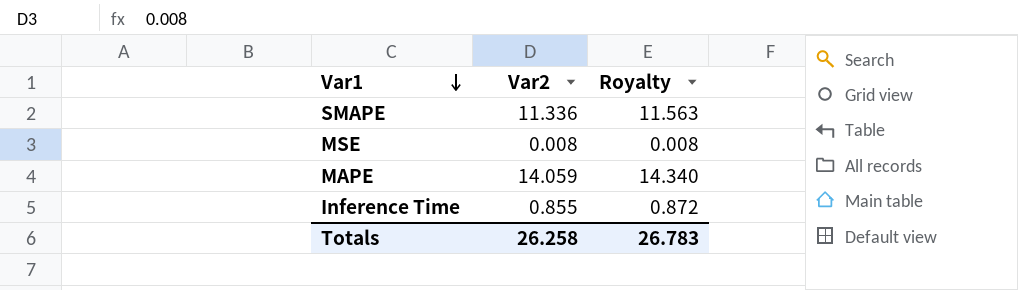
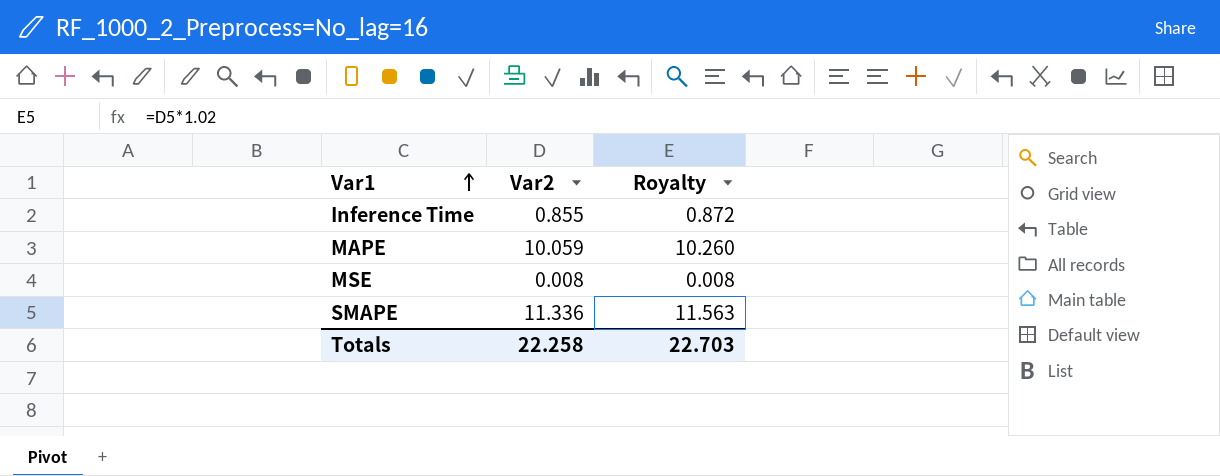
row order: Var1 descending -> Var1 ascending
MAPE | Var2: 14.059 -> 10.059
MAPE | Royalty: 14.340 -> 10.260
Totals | Var2: 26.258 -> 22.258
Totals | Royalty: 26.783 -> 22.703

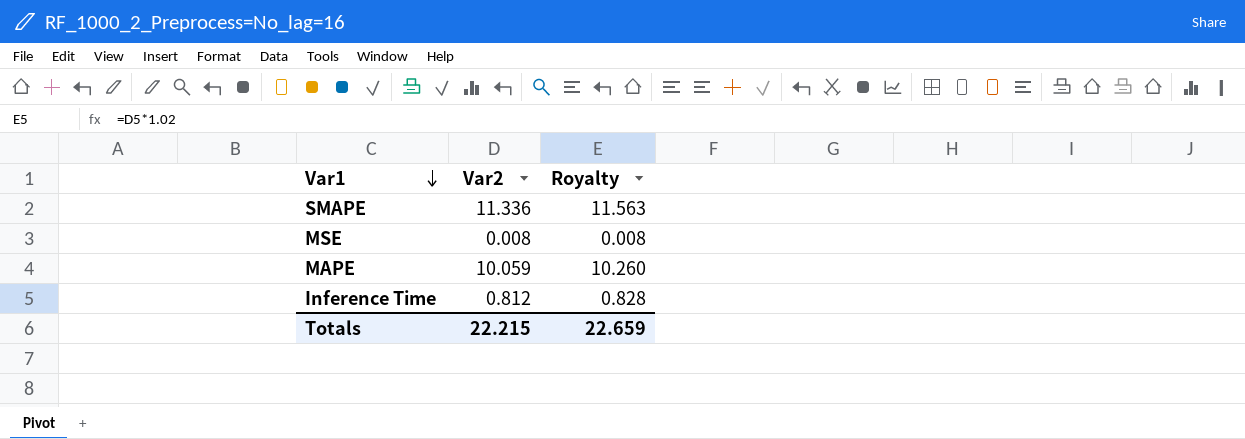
row order: Var1 ascending -> Var1 descending
Inference Time | Var2: 0.855 -> 0.812
Inference Time | Royalty: 0.872 -> 0.828
Totals | Var2: 22.258 -> 22.215
Totals | Royalty: 22.703 -> 22.659

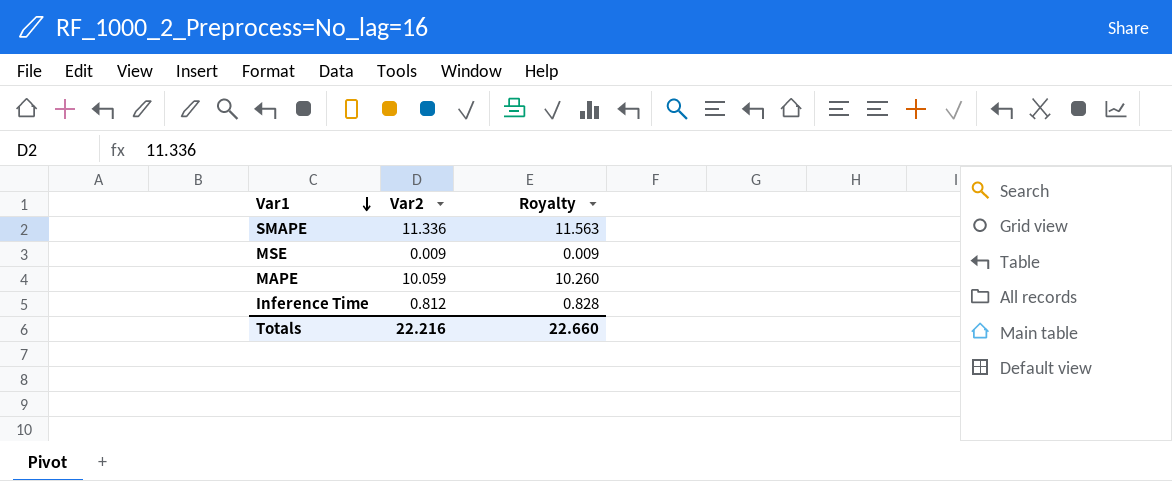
MSE | Var2: 0.008 -> 0.009
MSE | Royalty: 0.008 -> 0.009
Totals | Var2: 22.215 -> 22.216
Totals | Royalty: 22.659 -> 22.660

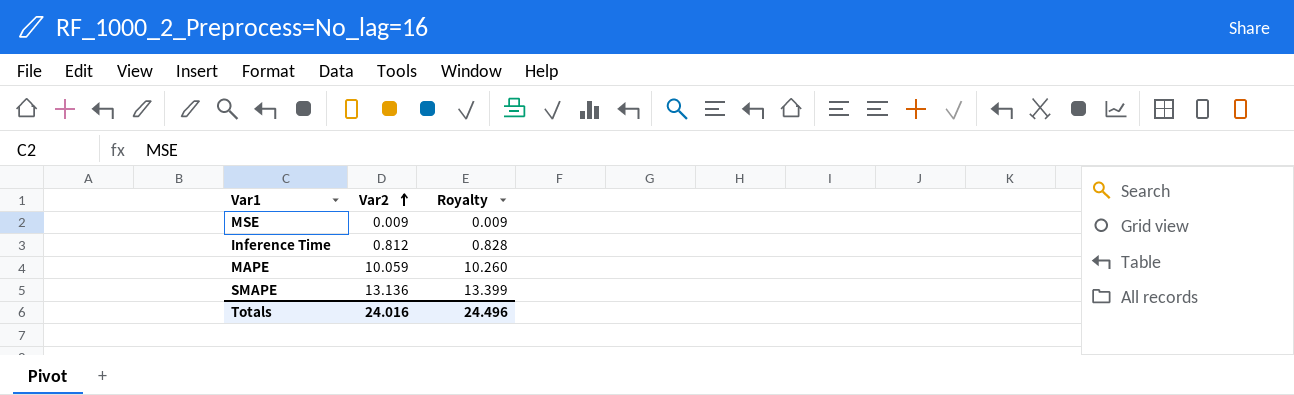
row order: Var1 descending -> Var2 ascending
SMAPE | Var2: 11.336 -> 13.136
SMAPE | Royalty: 11.563 -> 13.399
Totals | Var2: 22.216 -> 24.016
Totals | Royalty: 22.660 -> 24.496

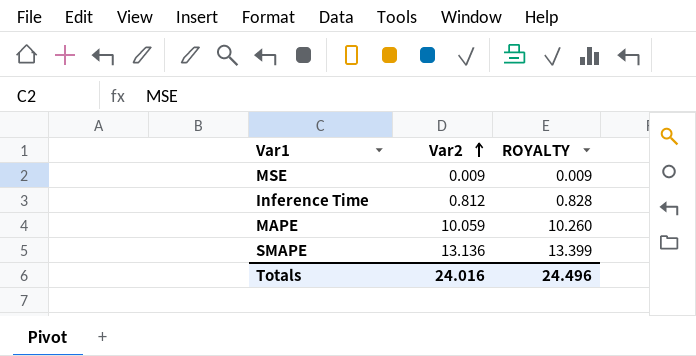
column name: Royalty -> ROYALTY

